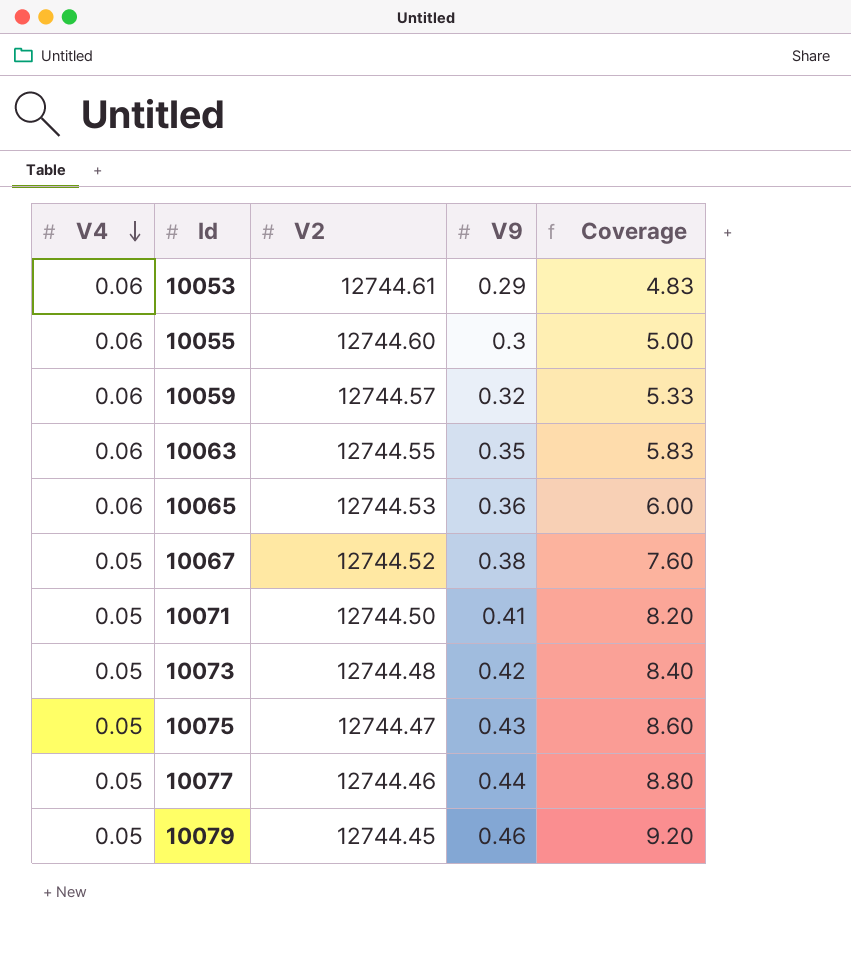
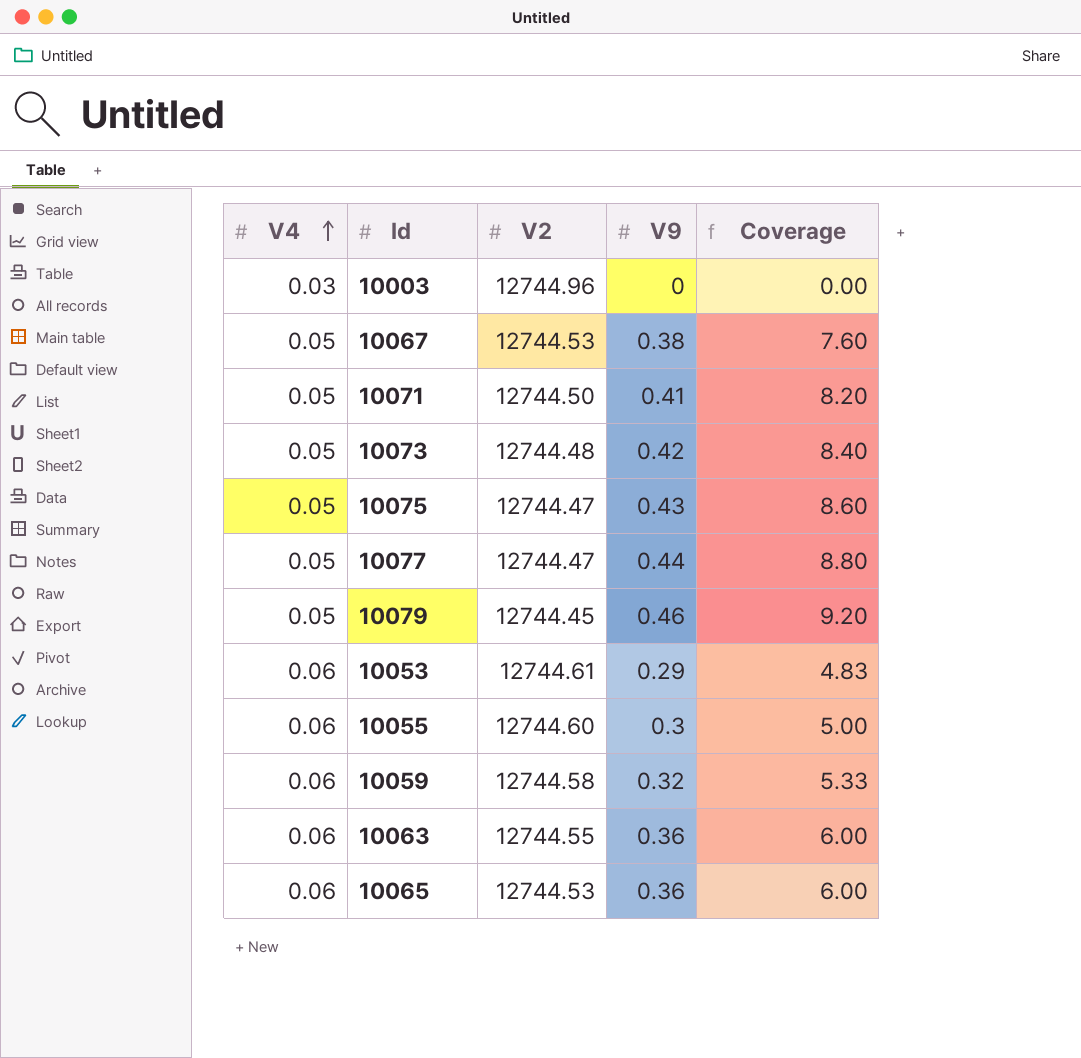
row order: V4 descending -> V4 ascending
row 10003: none -> 0.03 | 12744.96 | 0 | 0.00
10067 | V2: 12744.52 -> 12744.53
10077 | V2: 12744.46 -> 12744.47
10059 | V2: 12744.57 -> 12744.58
10063 | V9: 0.35 -> 0.36
10063 | Coverage: 5.83 -> 6.00

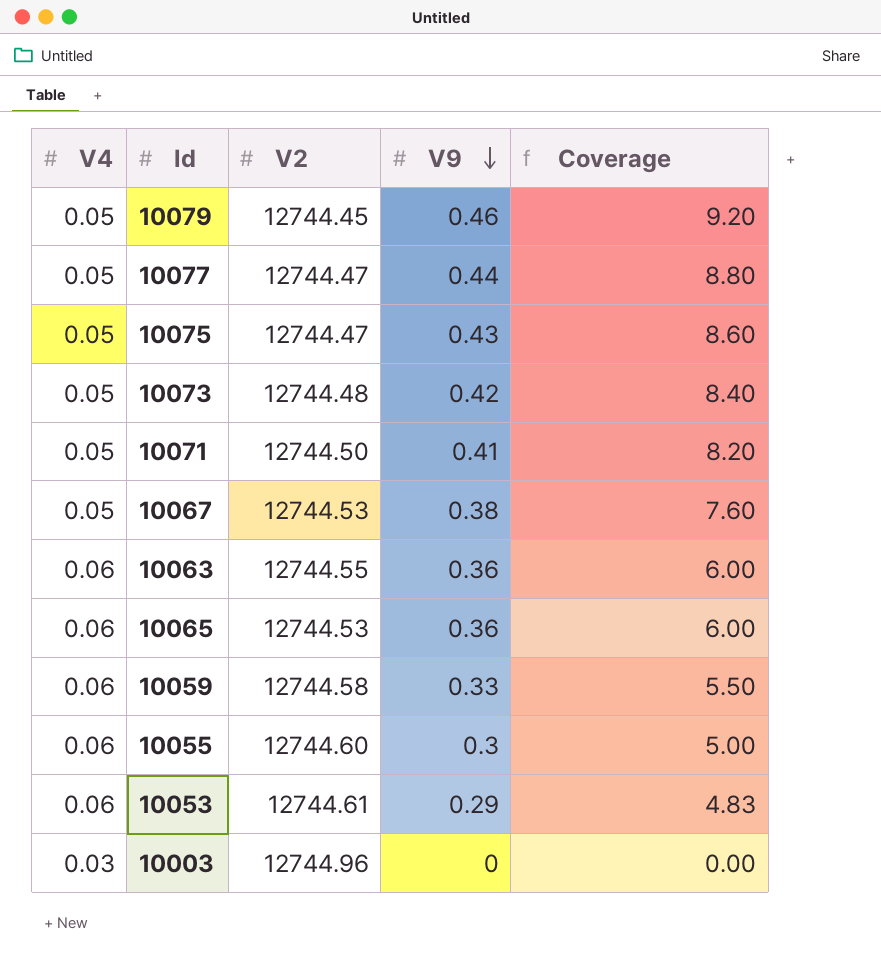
row order: V4 ascending -> V9 descending
10059 | V9: 0.32 -> 0.33
10059 | Coverage: 5.33 -> 5.50

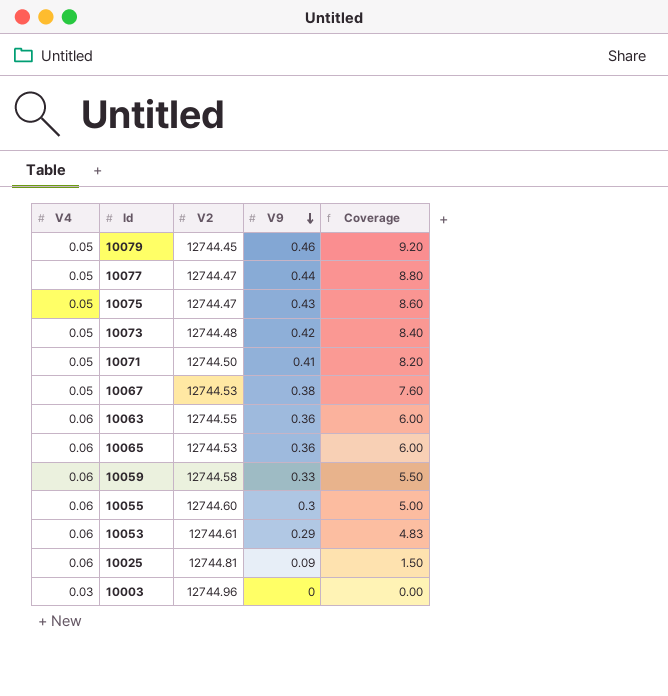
row 10025: none -> 0.06 | 12744.81 | 0.09 | 1.50

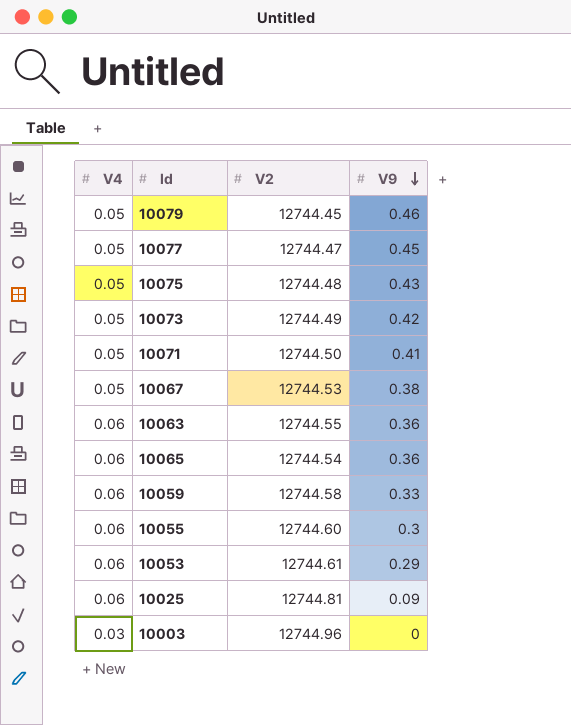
column Coverage | formula: [V9] / [V4] -> none
10077 | V9: 0.44 -> 0.45
10075 | V2: 12744.47 -> 12744.48
10073 | V2: 12744.48 -> 12744.49
10065 | V2: 12744.53 -> 12744.54

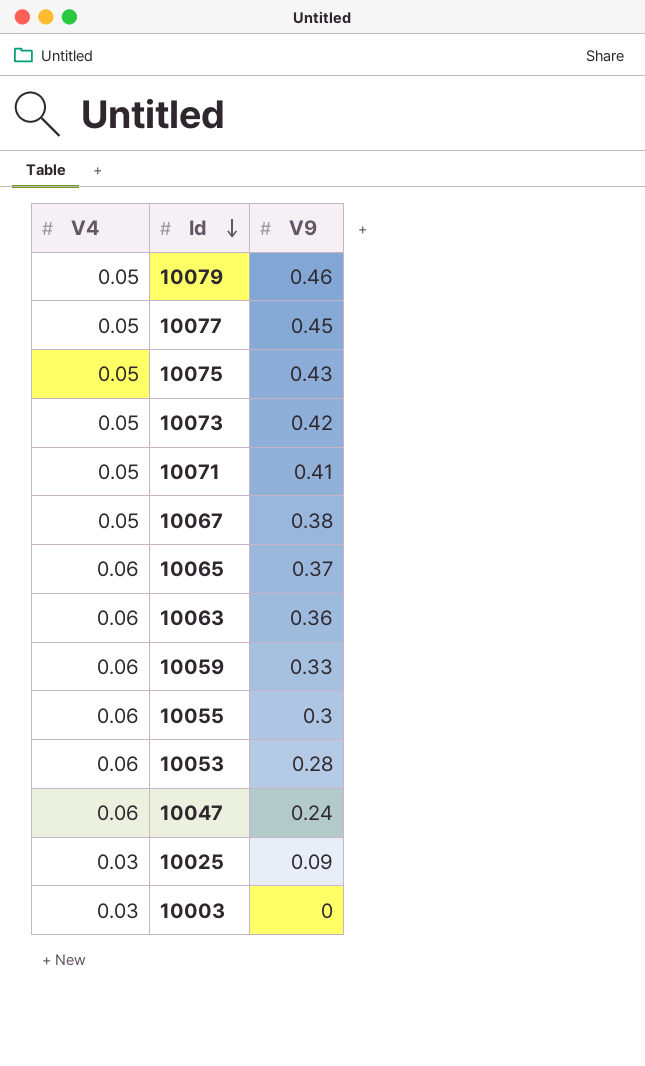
row order: V9 descending -> Id descending
column V2 | position: 3 -> none
10065 | V9: 0.36 -> 0.37
10053 | V9: 0.29 -> 0.28
row 10047: none -> 0.06 | 0.24
10025 | V4: 0.06 -> 0.03

